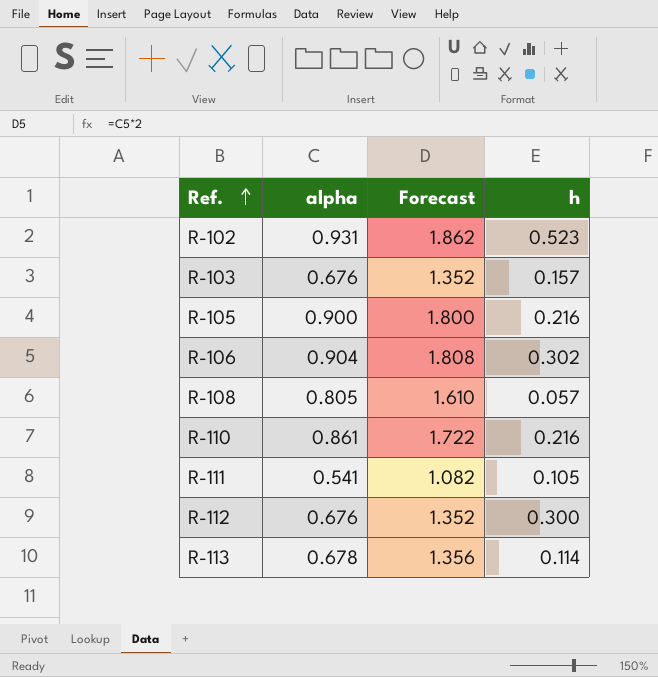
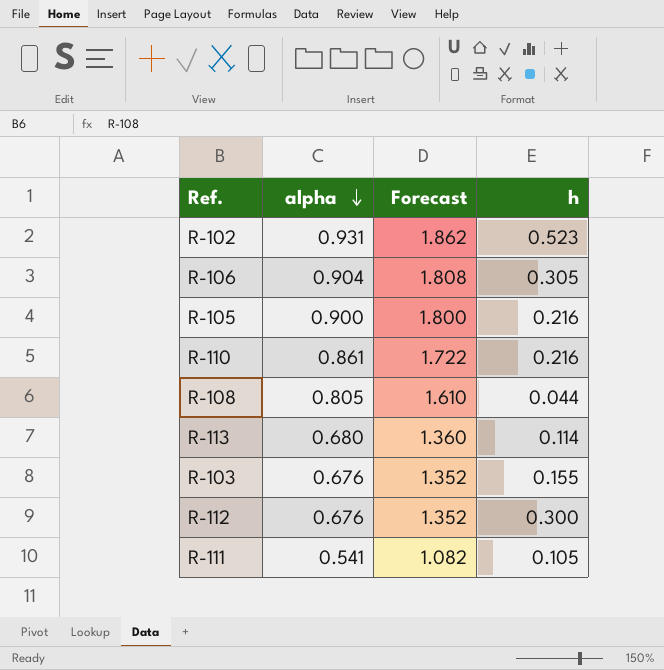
row order: Ref. ascending -> alpha descending
R-106 | h: 0.302 -> 0.305
R-108 | h: 0.057 -> 0.044
R-113 | alpha: 0.678 -> 0.680
R-113 | Forecast: 1.356 -> 1.360
R-103 | h: 0.157 -> 0.155

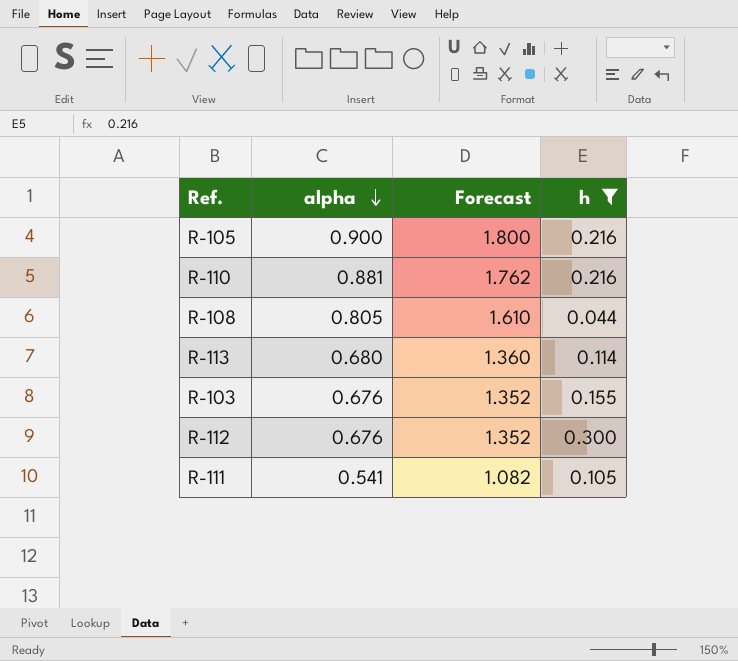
filter: none -> h <= 0.300
R-110 | alpha: 0.861 -> 0.881
R-110 | Forecast: 1.722 -> 1.762

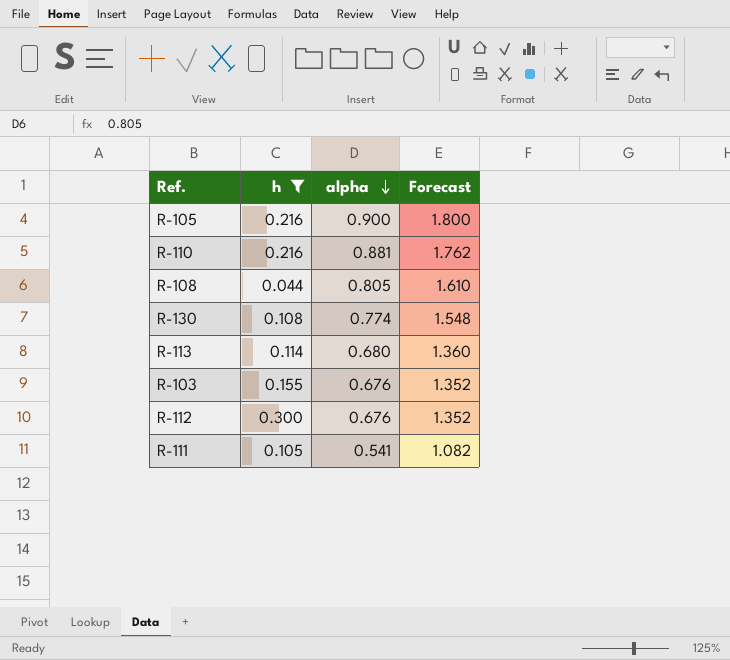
column h | position: 4 -> 2
row R-130: none -> 0.108 | 0.774 | 1.548

